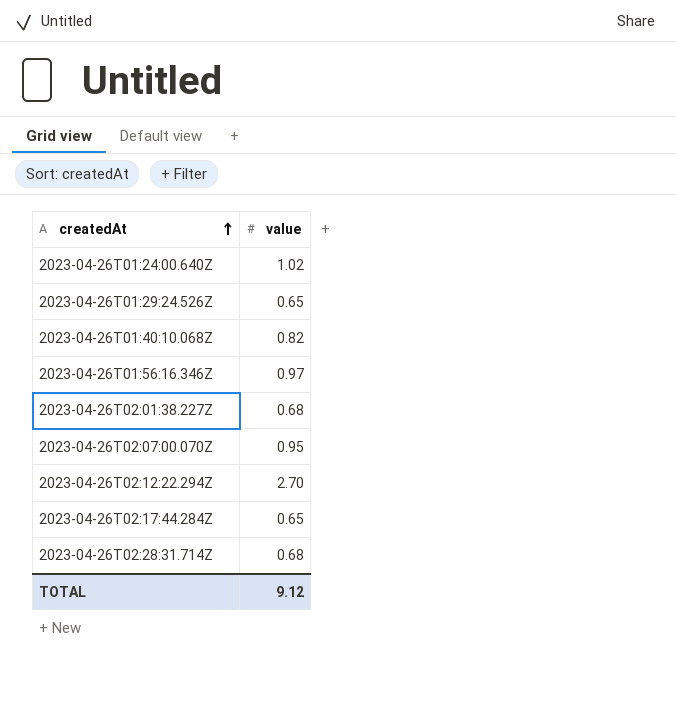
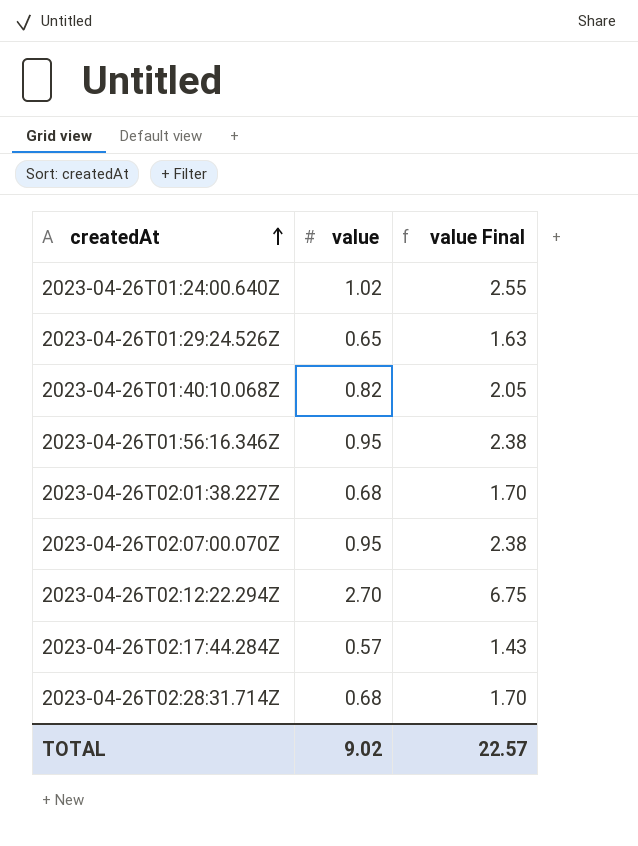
column value Final | formula: none -> [value] * 2.5
2023-04-26T01:56:16.346Z | value: 0.97 -> 0.95
2023-04-26T02:17:44.284Z | value: 0.65 -> 0.57
TOTAL | value: 9.12 -> 9.02

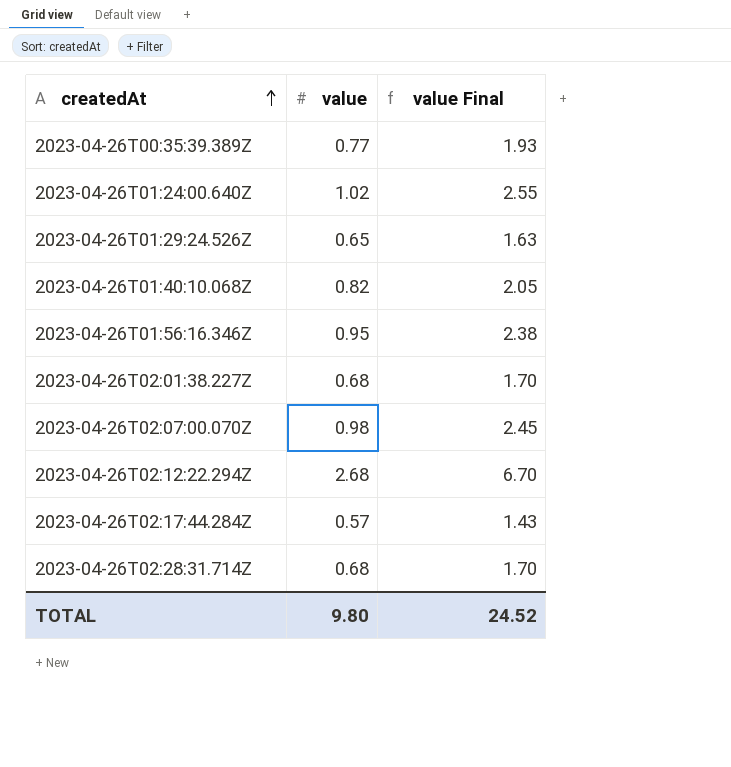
row 2023-04-26T00:35:39.389Z: none -> 0.77 | 1.93
2023-04-26T02:07:00.070Z | value: 0.95 -> 0.98
2023-04-26T02:07:00.070Z | value Final: 2.38 -> 2.45
2023-04-26T02:12:22.294Z | value: 2.70 -> 2.68
2023-04-26T02:12:22.294Z | value Final: 6.75 -> 6.70
TOTAL | value: 9.02 -> 9.80
TOTAL | value Final: 22.57 -> 24.52

